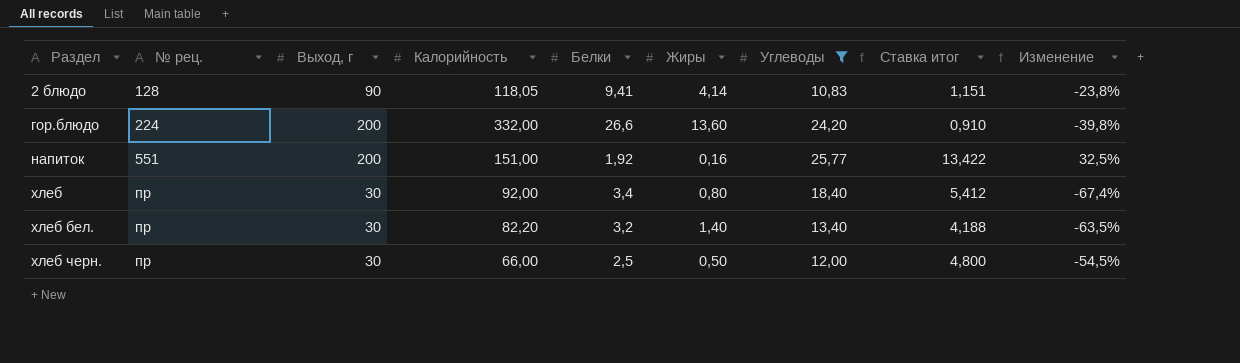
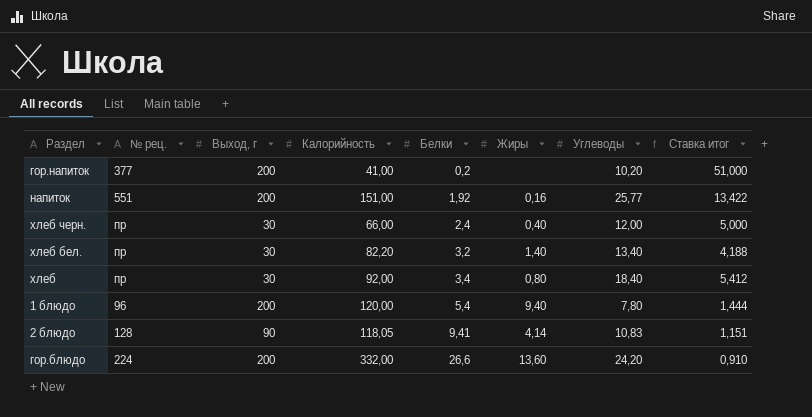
filter: Углеводы >= 10,83 -> none
row order: Раздел ascending -> Белки ascending
column Изменение | formula: ([Выход, г] - [Калорийность]) / [Калорийность] -> none
хлеб черн. | Белки: 2,5 -> 2,4
хлеб черн. | Жиры: 0,50 -> 0,40
хлеб черн. | Ставка итог: 4,800 -> 5,000

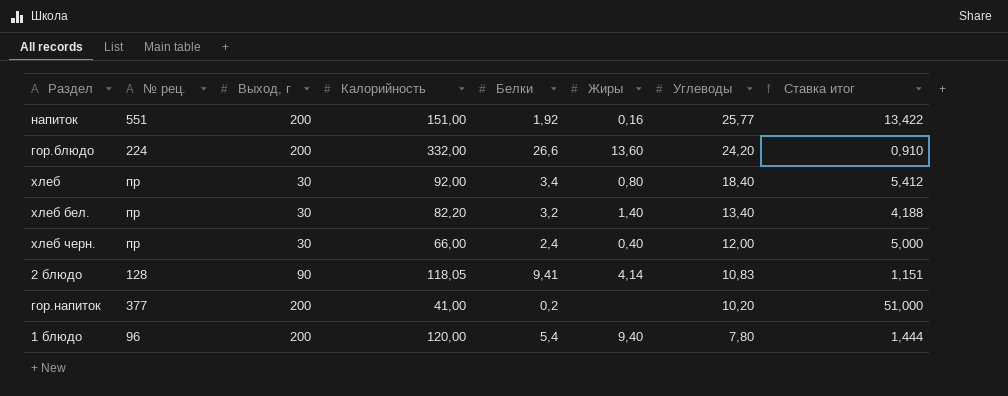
row order: Белки ascending -> Углеводы descending

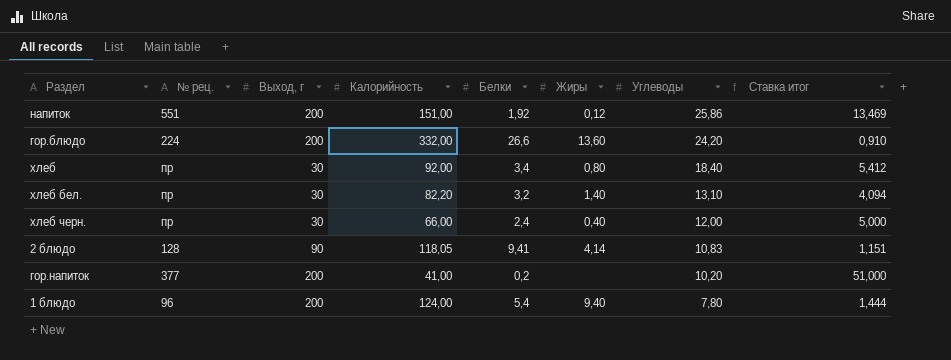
напиток | Жиры: 0,16 -> 0,12
напиток | Углеводы: 25,77 -> 25,86
напиток | Ставка итог: 13,422 -> 13,469
хлеб бел. | Углеводы: 13,40 -> 13,10
хлеб бел. | Ставка итог: 4,188 -> 4,094
1 блюдо | Калорийность: 120,00 -> 124,00

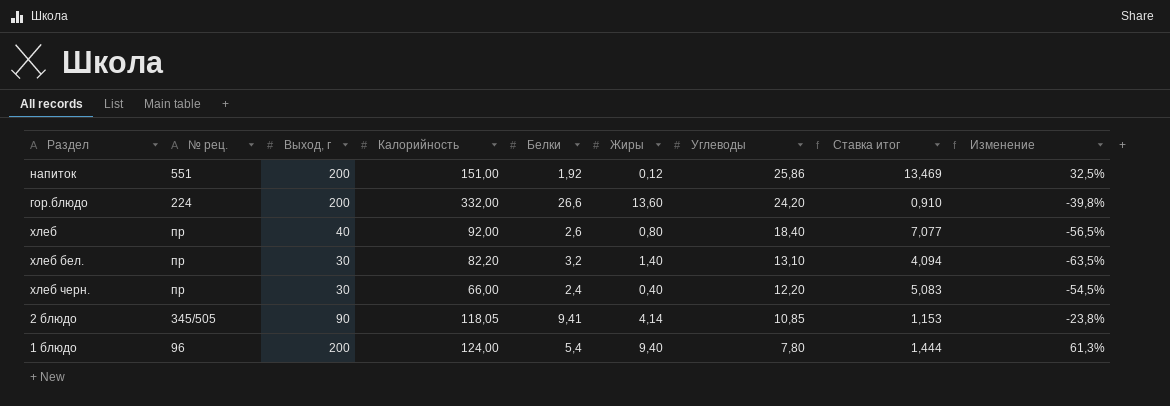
column Изменение | formula: none -> ([Выход, г] - [Калорийность]) / [Калорийность]
row гор.напиток: 377 | 200 | 41,00 | 0,2 | none | 10,20 | 51,000 -> none
хлеб | Выход, г: 30 -> 40
хлеб | Белки: 3,4 -> 2,6
хлеб | Ставка итог: 5,412 -> 7,077
хлеб черн. | Углеводы: 12,00 -> 12,20
хлеб черн. | Ставка итог: 5,000 -> 5,083
2 блюдо | № рец.: 128 -> 345/505
2 блюдо | Углеводы: 10,83 -> 10,85
2 блюдо | Ставка итог: 1,151 -> 1,153

